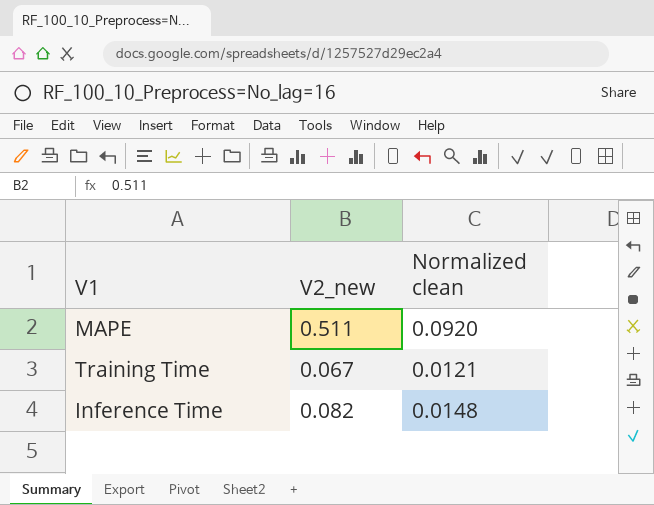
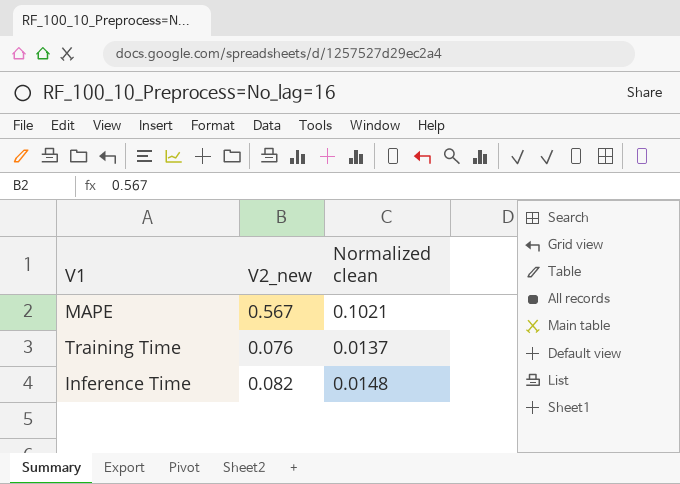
MAPE | V2_new: 0.511 -> 0.567
MAPE | Normalized clean: 0.0920 -> 0.1021
Training Time | V2_new: 0.067 -> 0.076
Training Time | Normalized clean: 0.0121 -> 0.0137

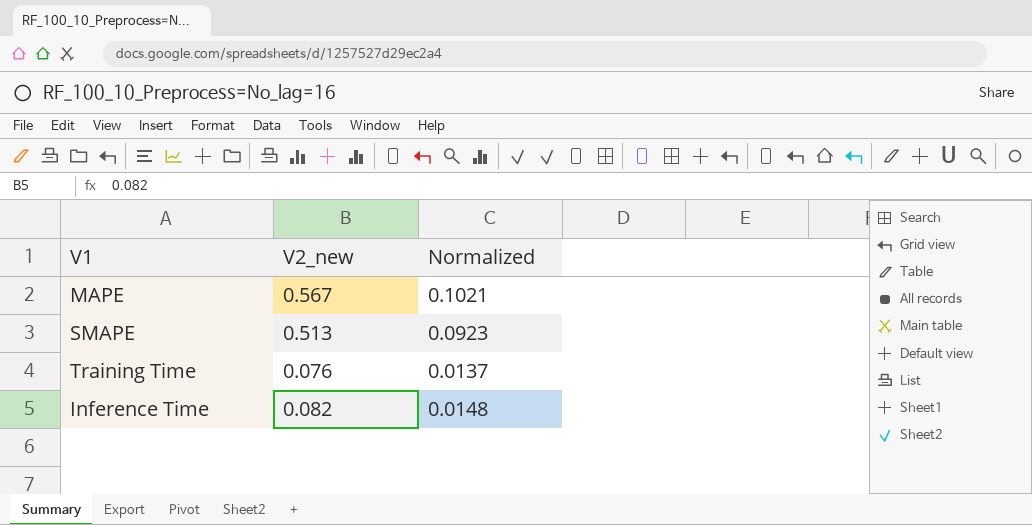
column name: Normalized clean -> Normalized
row SMAPE: none -> 0.513 | 0.0923

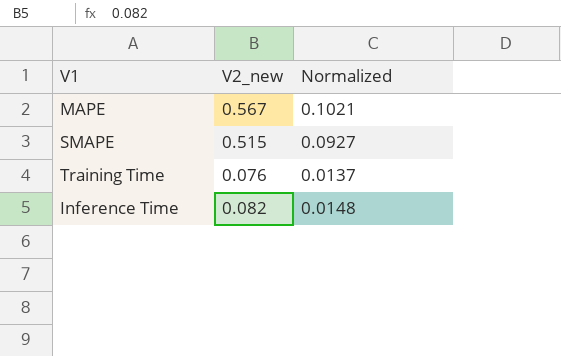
SMAPE | V2_new: 0.513 -> 0.515
SMAPE | Normalized: 0.0923 -> 0.0927

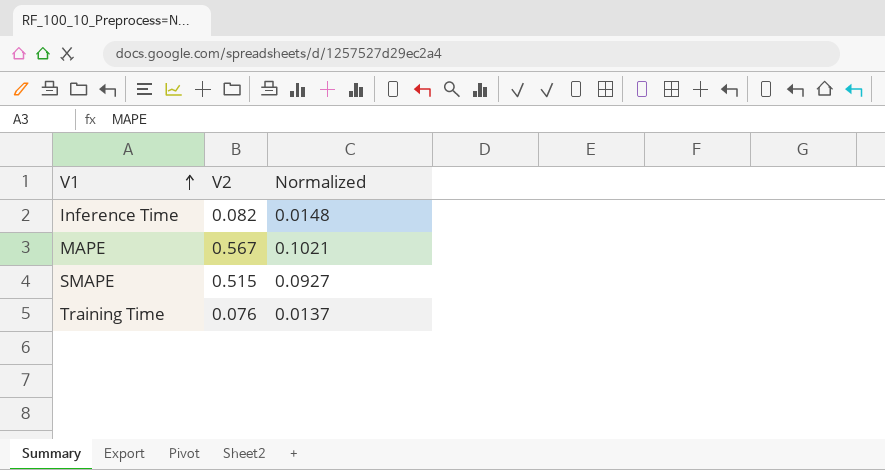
row order: none -> V1 ascending
column name: V2_new -> V2

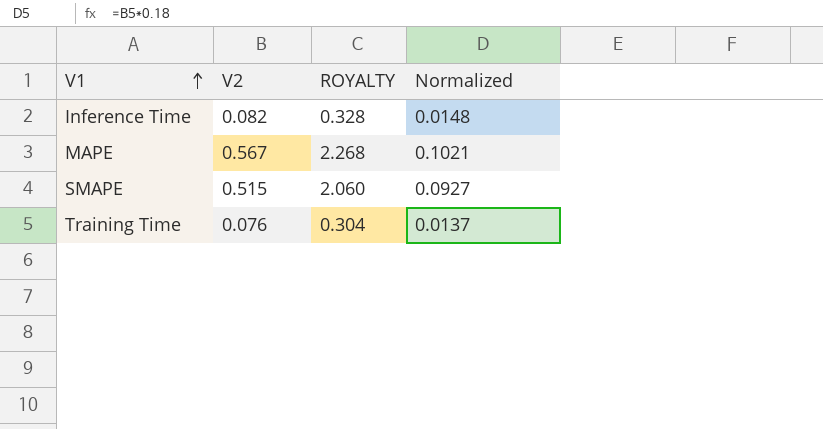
column ROYALTY | formula: none -> [V2] * 4

